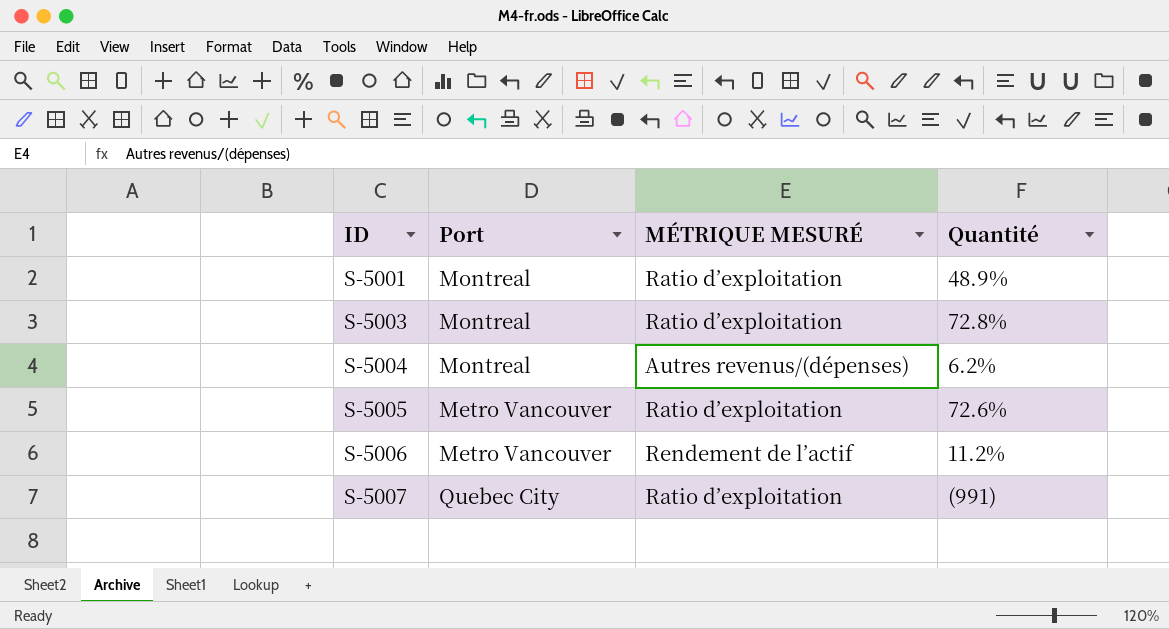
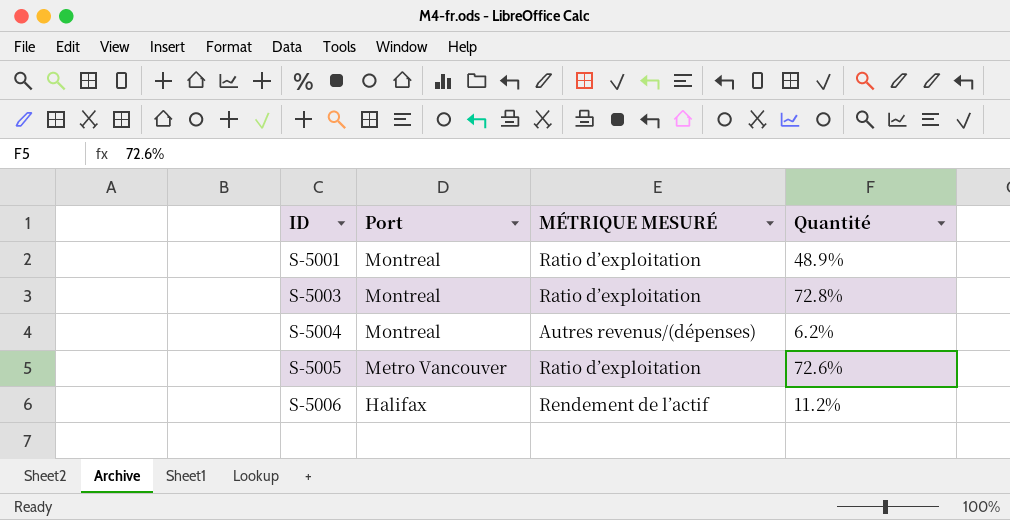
row S-5007: Quebec City | Ratio d’exploitation | (991) -> none
S-5006 | Port: Metro Vancouver -> Halifax

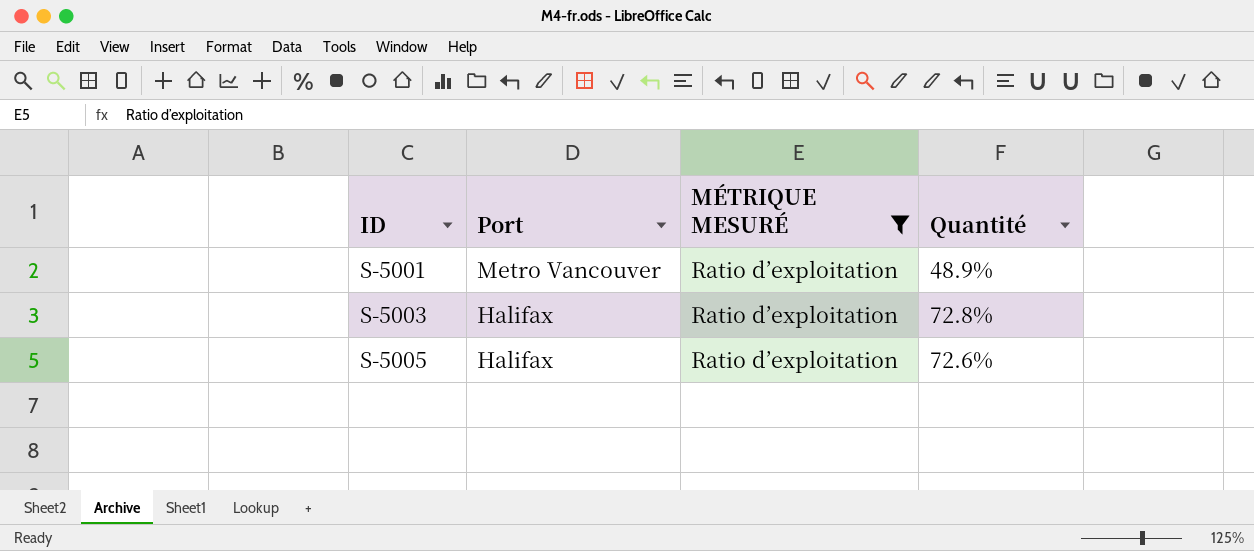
filter: none -> MÉTRIQUE MESURÉ = Ratio d’exploitation
S-5001 | Port: Montreal -> Metro Vancouver
S-5003 | Port: Montreal -> Halifax
S-5005 | Port: Metro Vancouver -> Halifax

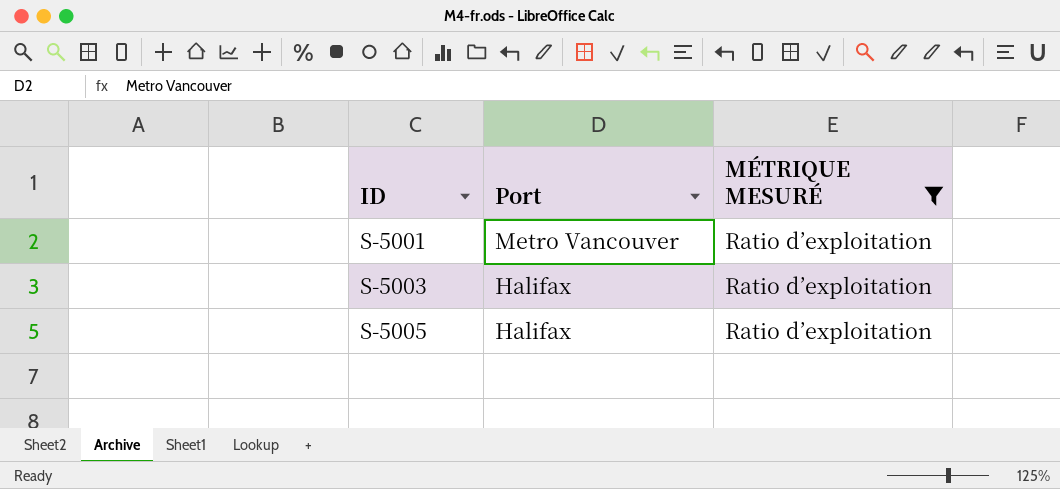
column Quantité | position: 4 -> none

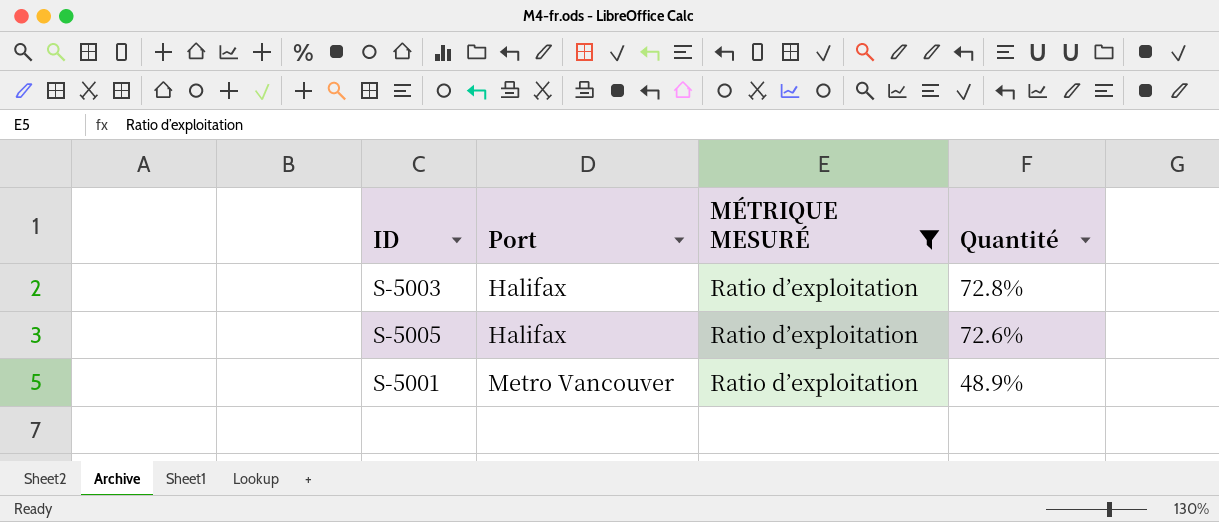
row order: ID ascending -> Port ascending
column Quantité | position: none -> 4

